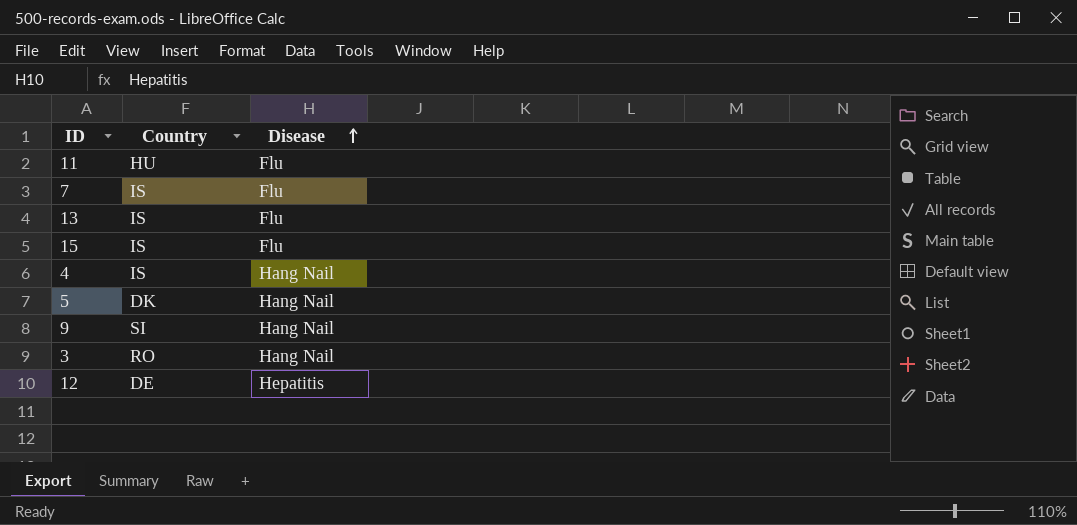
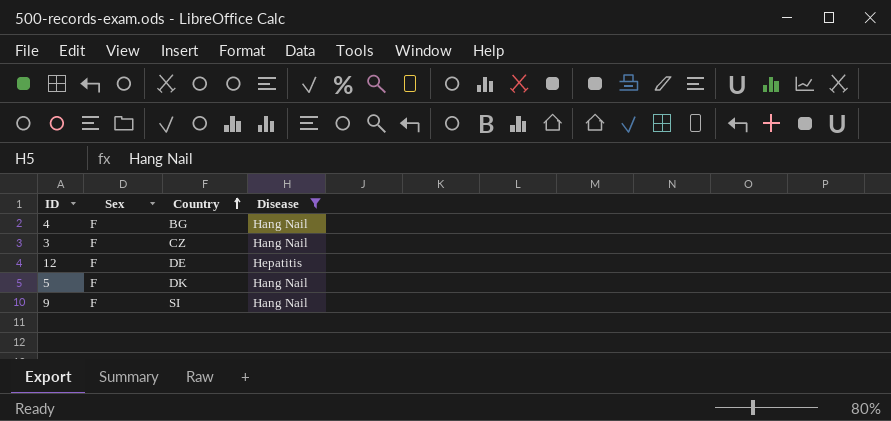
filter: none -> Disease != Flu
row order: Disease ascending -> Country ascending
column Sex | position: none -> 2
4 | Country: IS -> BG
3 | Country: RO -> CZ

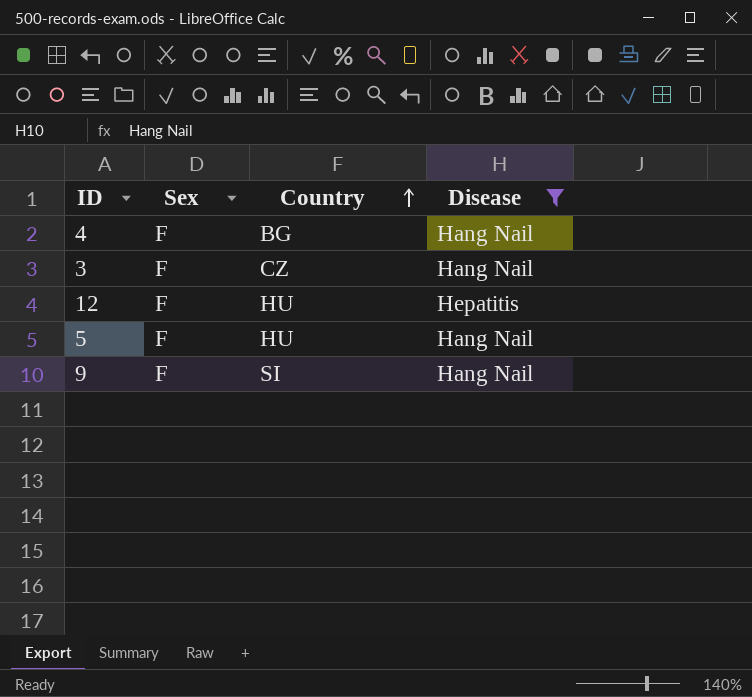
12 | Country: DE -> HU
5 | Country: DK -> HU

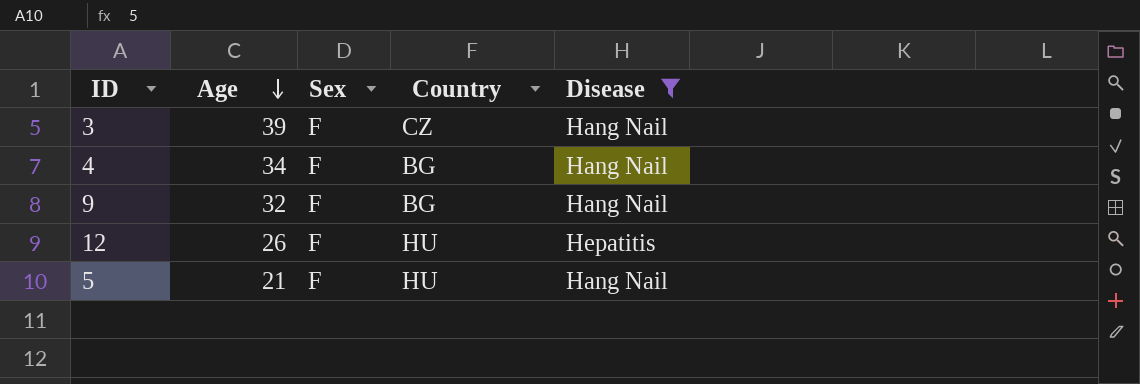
row order: Country ascending -> Age descending
column Age | position: none -> 2
9 | Country: SI -> BG

